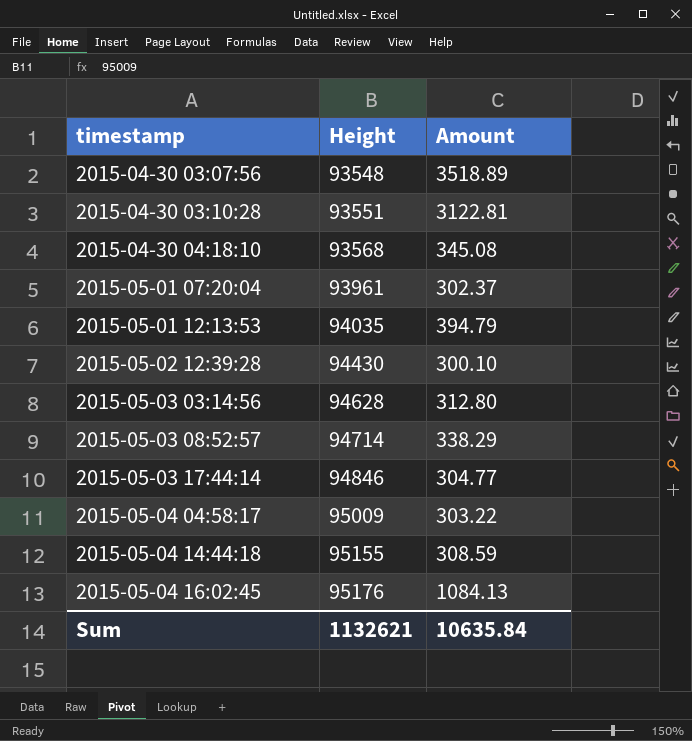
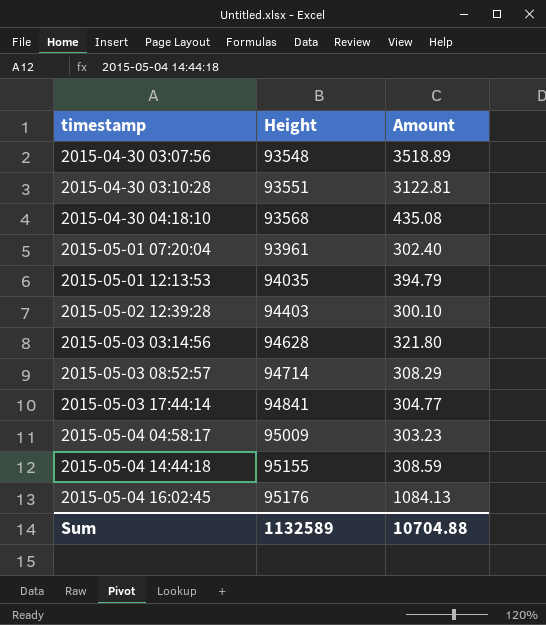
2015-04-30 04:18:10 | Amount: 345.08 -> 435.08
2015-05-01 07:20:04 | Amount: 302.37 -> 302.40
2015-05-02 12:39:28 | Height: 94430 -> 94403
2015-05-03 03:14:56 | Amount: 312.80 -> 321.80
2015-05-03 08:52:57 | Amount: 338.29 -> 308.29
2015-05-03 17:44:14 | Height: 94846 -> 94841
2015-05-04 04:58:17 | Amount: 303.22 -> 303.23
Sum | Height: 1132621 -> 1132589
Sum | Amount: 10635.84 -> 10704.88

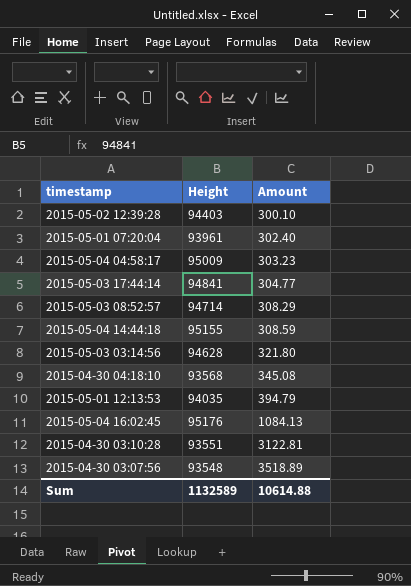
row order: timestamp ascending -> Amount ascending
2015-04-30 04:18:10 | Amount: 435.08 -> 345.08
Sum | Amount: 10704.88 -> 10614.88

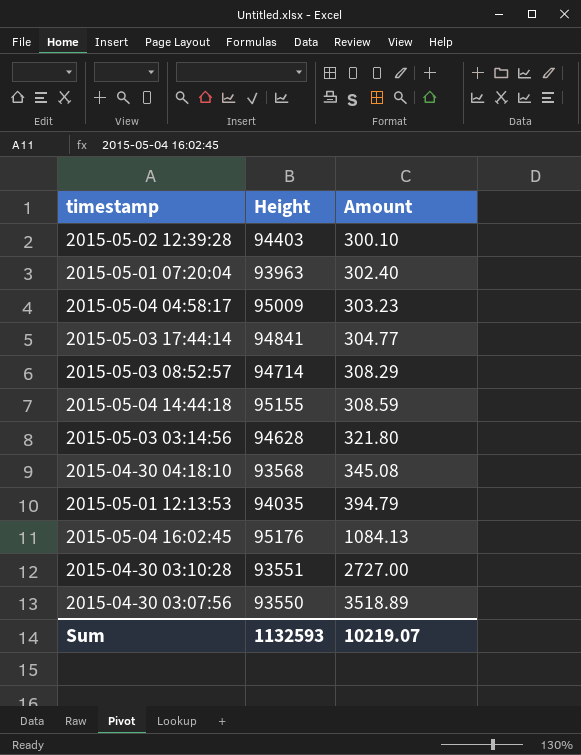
2015-05-01 07:20:04 | Height: 93961 -> 93963
2015-04-30 03:10:28 | Amount: 3122.81 -> 2727.00
2015-04-30 03:07:56 | Height: 93548 -> 93550
Sum | Height: 1132589 -> 1132593
Sum | Amount: 10614.88 -> 10219.07

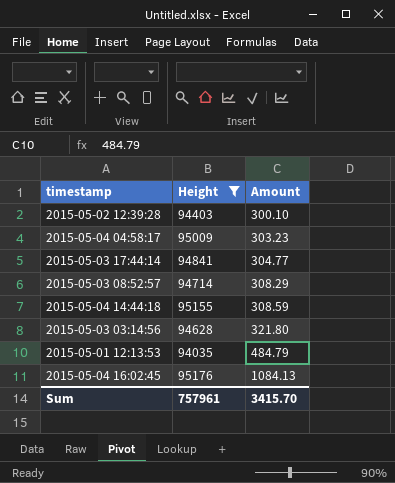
filter: none -> Height >= 94035
2015-05-01 12:13:53 | Amount: 394.79 -> 484.79
Sum | Height: 1132593 -> 757961
Sum | Amount: 10219.07 -> 3415.70

